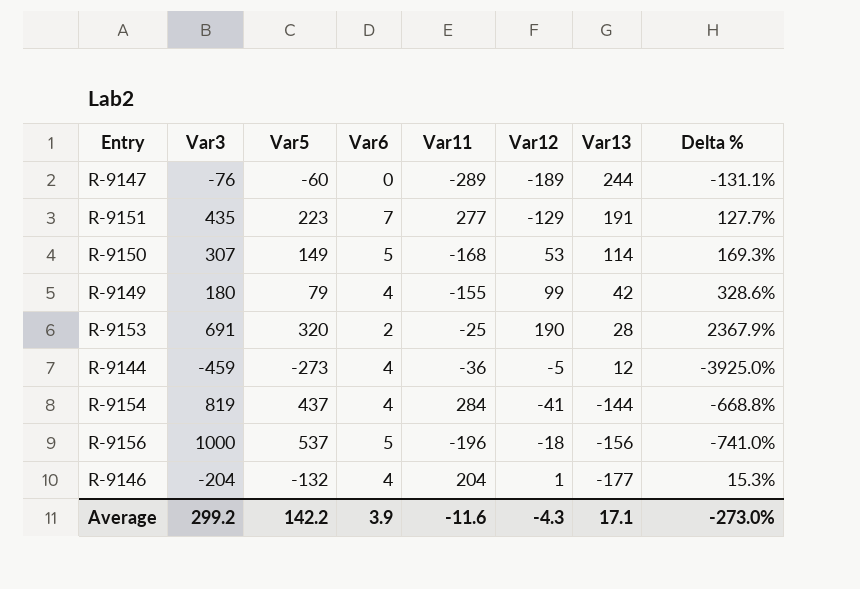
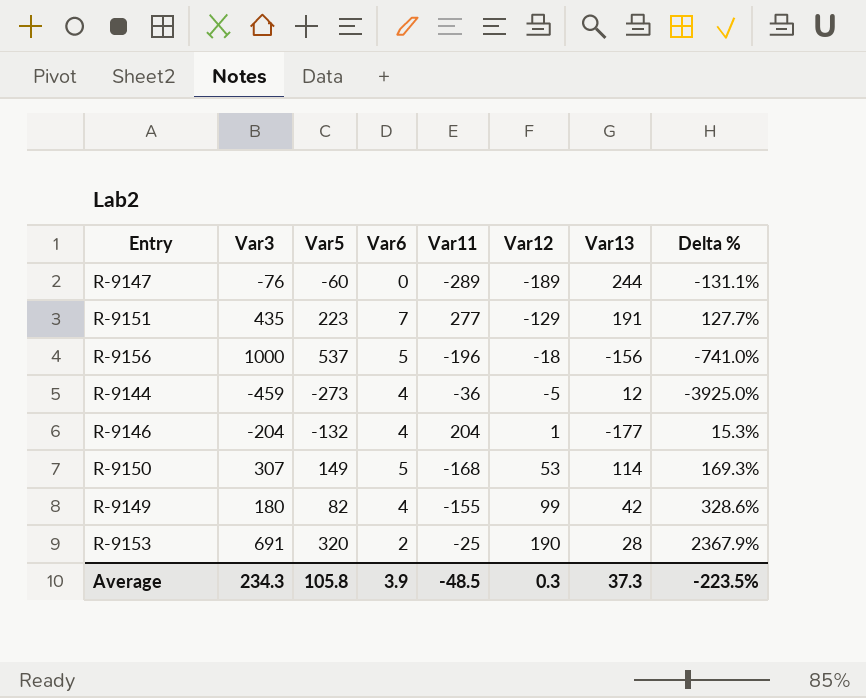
row order: Var13 descending -> Var12 ascending
row R-9154: 819 | 437 | 4 | 284 | -41 | -144 | -668.8% -> none
R-9149 | Var5: 79 -> 82
Average | Var3: 299.2 -> 234.3
Average | Var5: 142.2 -> 105.8
Average | Var11: -11.6 -> -48.5
Average | Var12: -4.3 -> 0.3
Average | Var13: 17.1 -> 37.3
Average | Delta %: -273.0% -> -223.5%

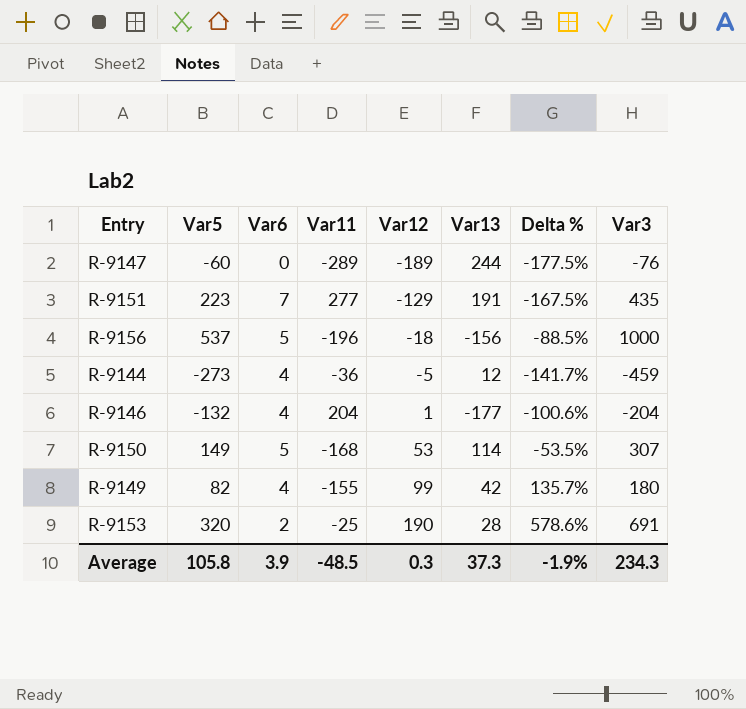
column Delta % | formula: ([Var3] - [Var13]) / [Var13] -> ([Var12] - [Var13]) / [Var13]
column Var3 | position: 2 -> 8
Average | Delta %: -223.5% -> -1.9%

